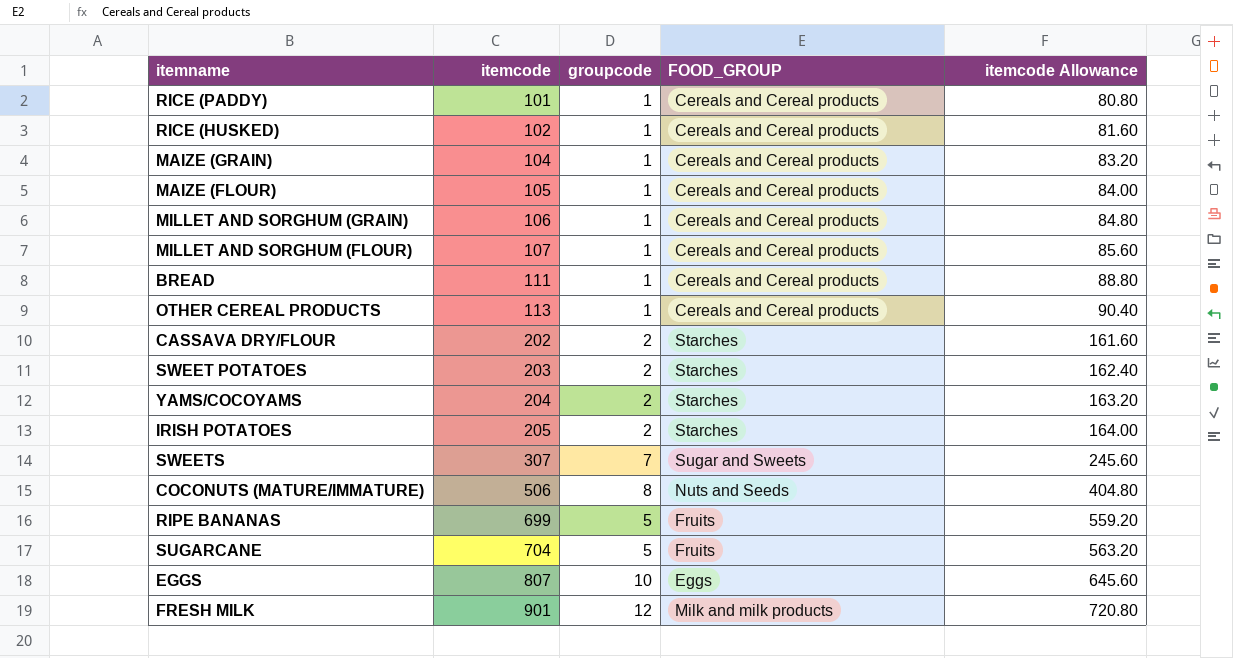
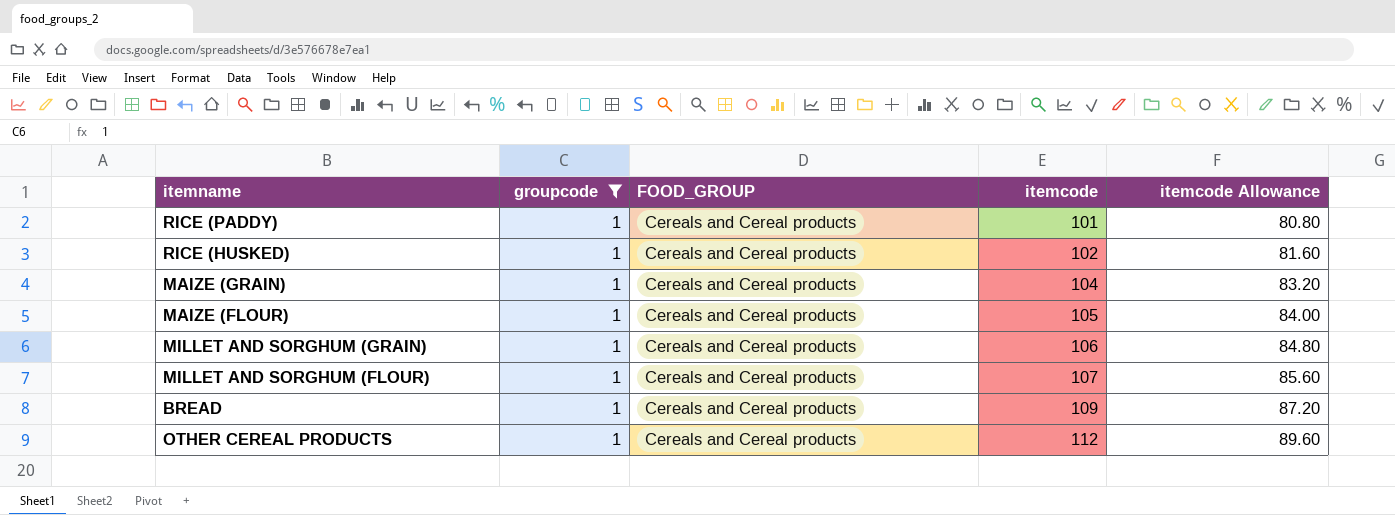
filter: none -> groupcode = 1
column itemcode | position: 2 -> 4
BREAD | itemcode: 111 -> 109
BREAD | itemcode Allowance: 88.80 -> 87.20
OTHER CEREAL PRODUCTS | itemcode: 113 -> 112
OTHER CEREAL PRODUCTS | itemcode Allowance: 90.40 -> 89.60

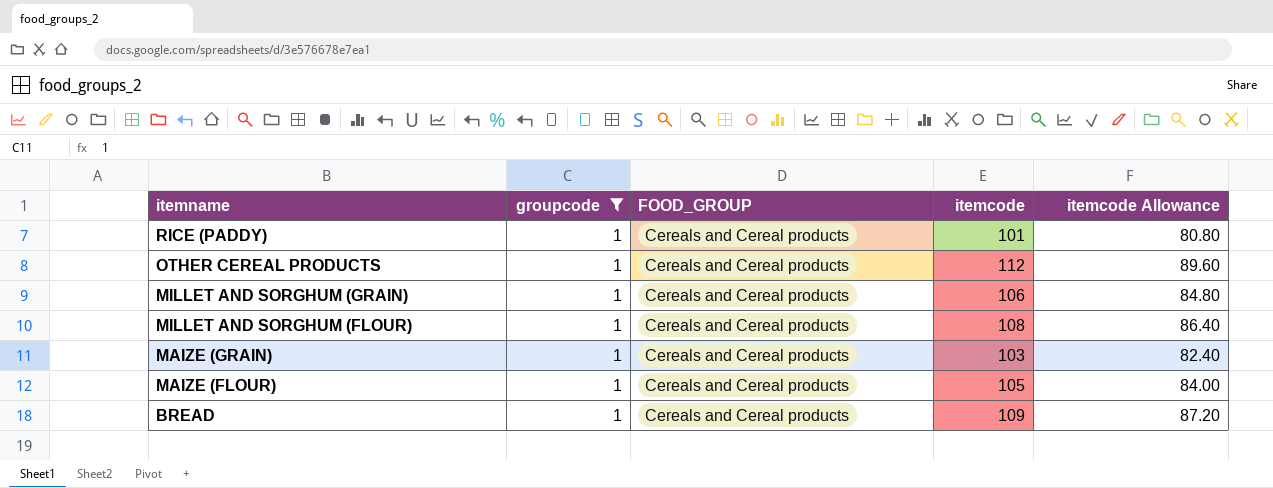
row order: itemcode ascending -> itemname descending
row RICE (HUSKED): 1 | Cereals and Cereal products | 102 | 81.60 -> none
MILLET AND SORGHUM (FLOUR) | itemcode: 107 -> 108
MILLET AND SORGHUM (FLOUR) | itemcode Allowance: 85.60 -> 86.40
MAIZE (GRAIN) | itemcode: 104 -> 103
MAIZE (GRAIN) | itemcode Allowance: 83.20 -> 82.40

